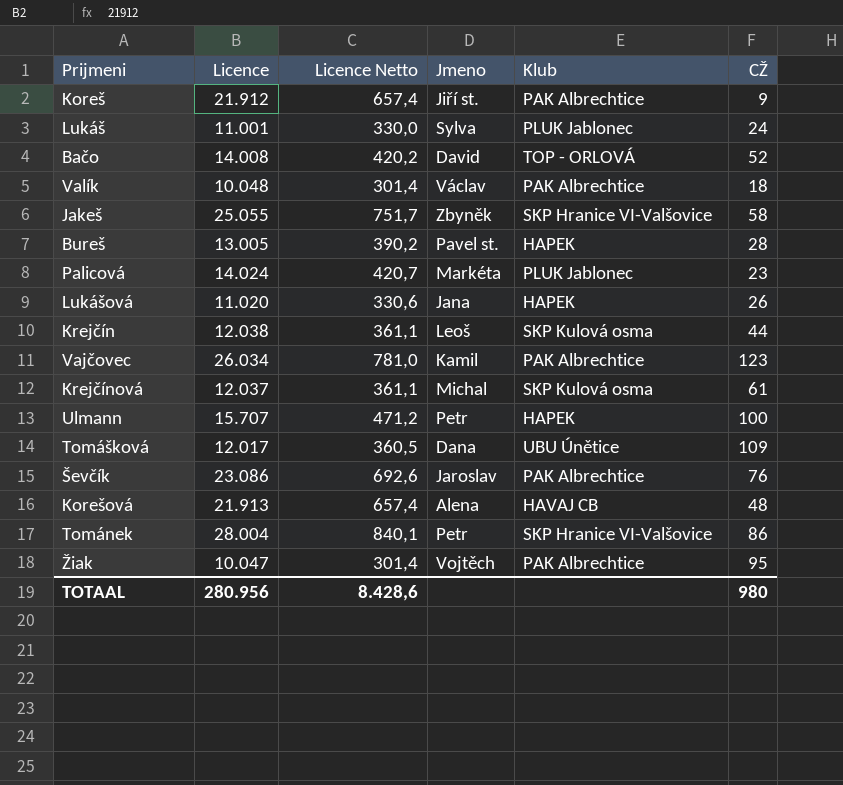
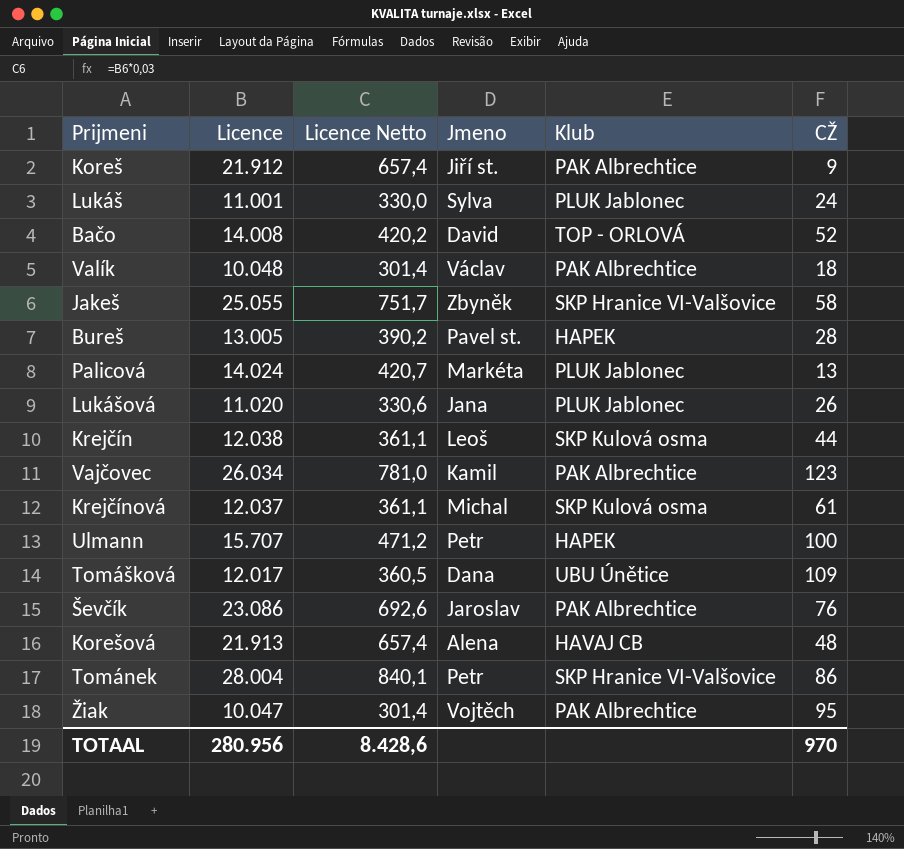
Palicová | CŽ: 23 -> 13
Lukášová | Klub: HAPEK -> PLUK Jablonec
TOTAAL | CŽ: 980 -> 970

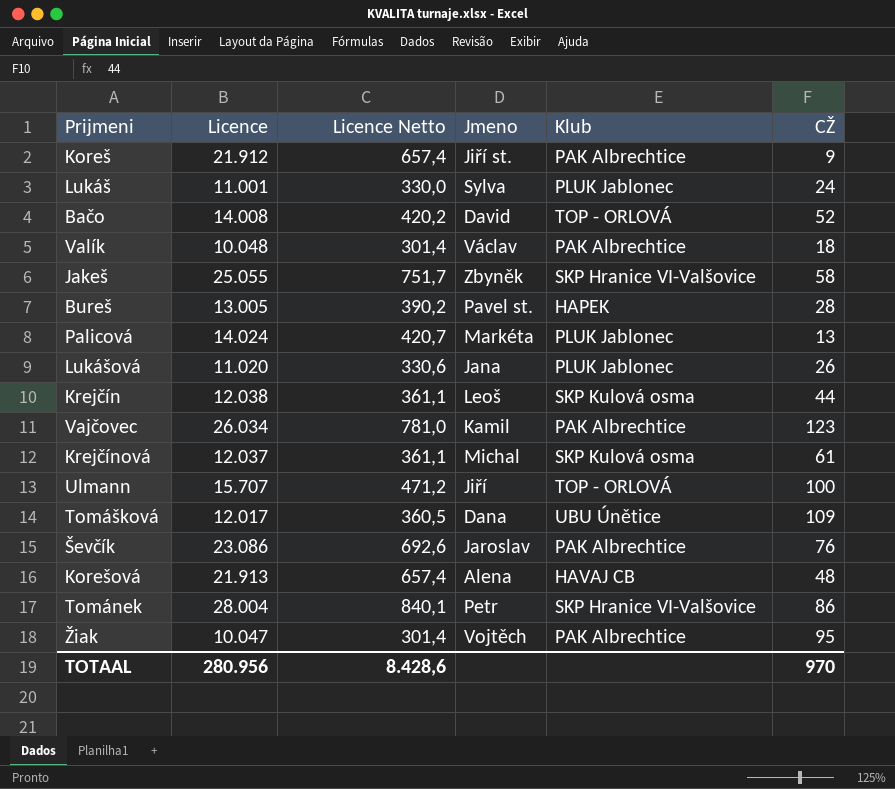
Ulmann | Jmeno: Petr -> Jiří
Ulmann | Klub: HAPEK -> TOP - ORLOVÁ

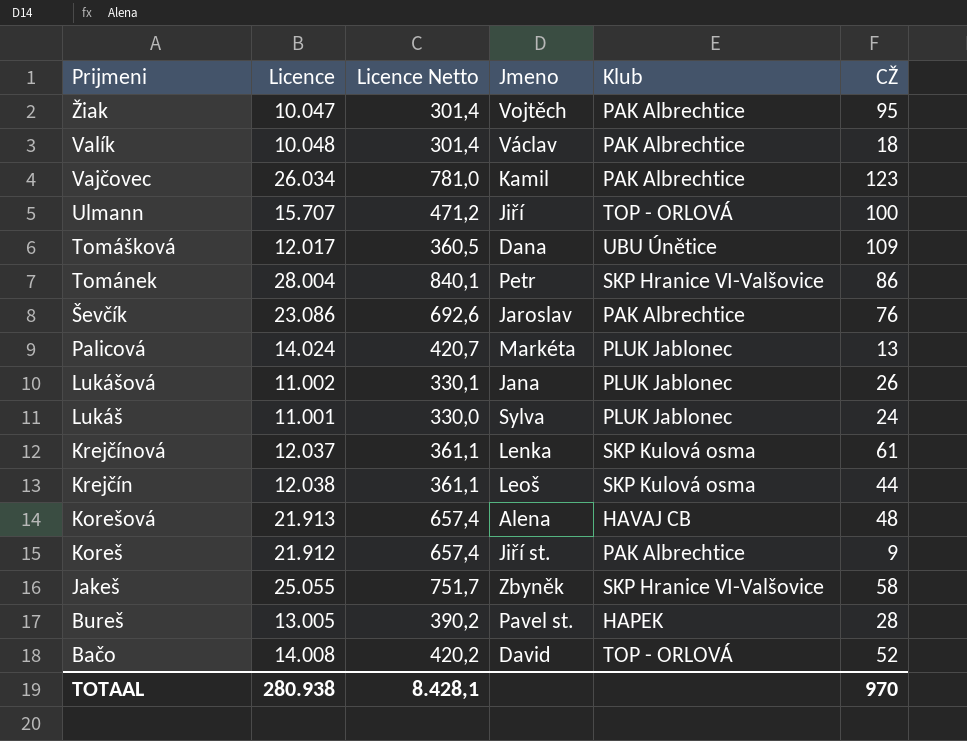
row order: none -> Prijmeni descending
Lukášová | Licence: 11.020 -> 11.002
Lukášová | Licence Netto: 330,6 -> 330,1
Krejčínová | Jmeno: Michal -> Lenka
TOTAAL | Licence: 280.956 -> 280.938
TOTAAL | Licence Netto: 8.428,6 -> 8.428,1

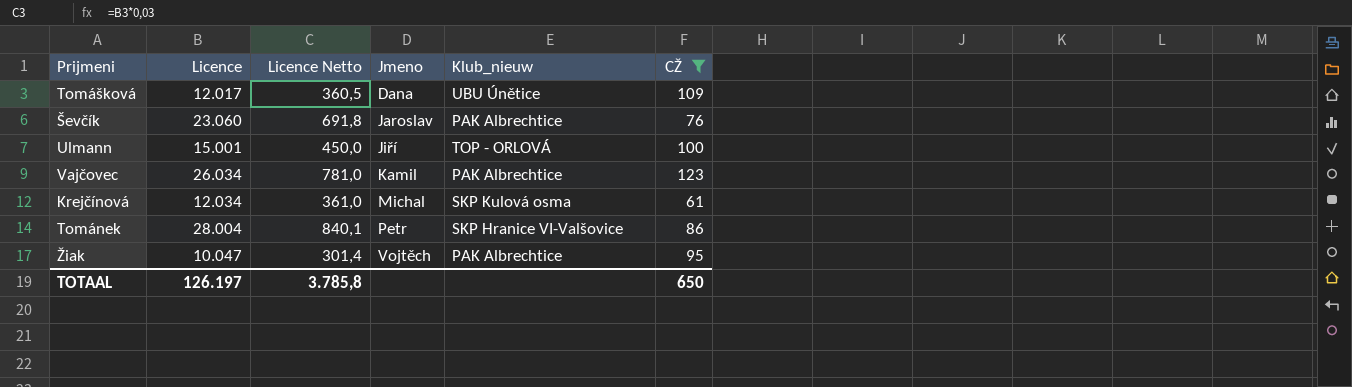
filter: none -> CŽ >= 61
row order: Prijmeni descending -> Jmeno ascending
column name: Klub -> Klub_nieuw
Ševčík | Licence: 23.086 -> 23.060
Ševčík | Licence Netto: 692,6 -> 691,8
Ulmann | Licence: 15.707 -> 15.001
Ulmann | Licence Netto: 471,2 -> 450,0
Krejčínová | Licence: 12.037 -> 12.034
Krejčínová | Licence Netto: 361,1 -> 361,0
Krejčínová | Jmeno: Lenka -> Michal
TOTAAL | Licence: 280.938 -> 126.197
TOTAAL | Licence Netto: 8.428,1 -> 3.785,8
TOTAAL | CŽ: 970 -> 650

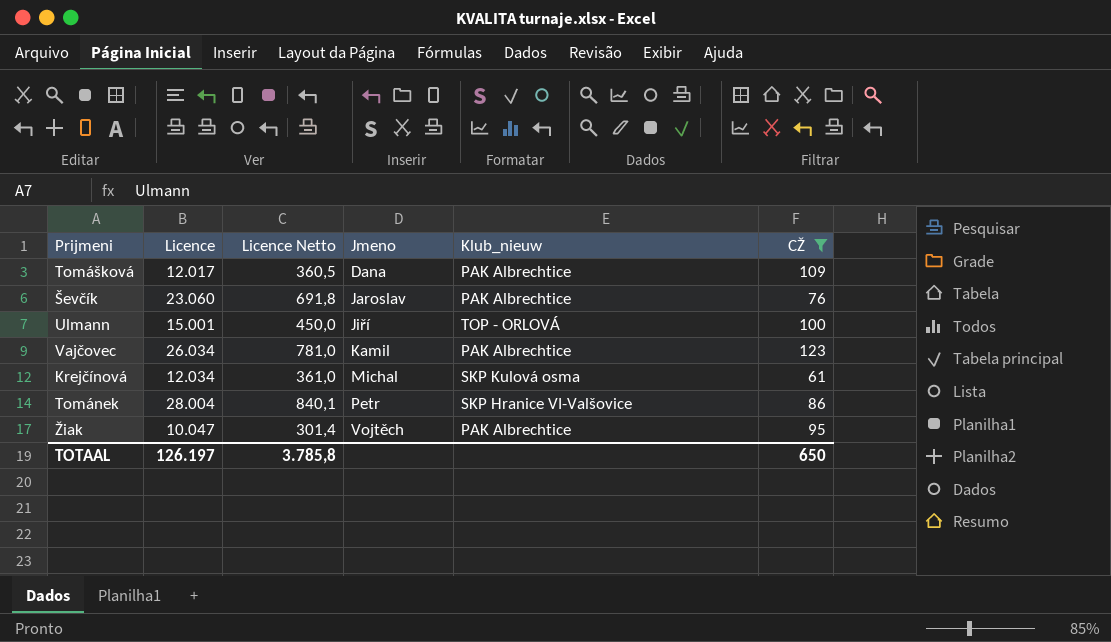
Tomášková | Klub_nieuw: UBU Únětice -> PAK Albrechtice

